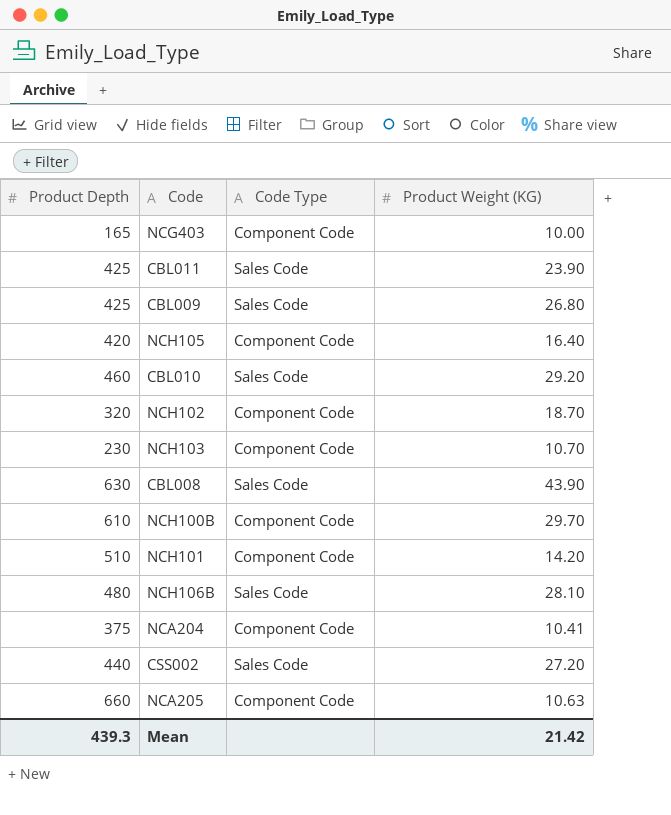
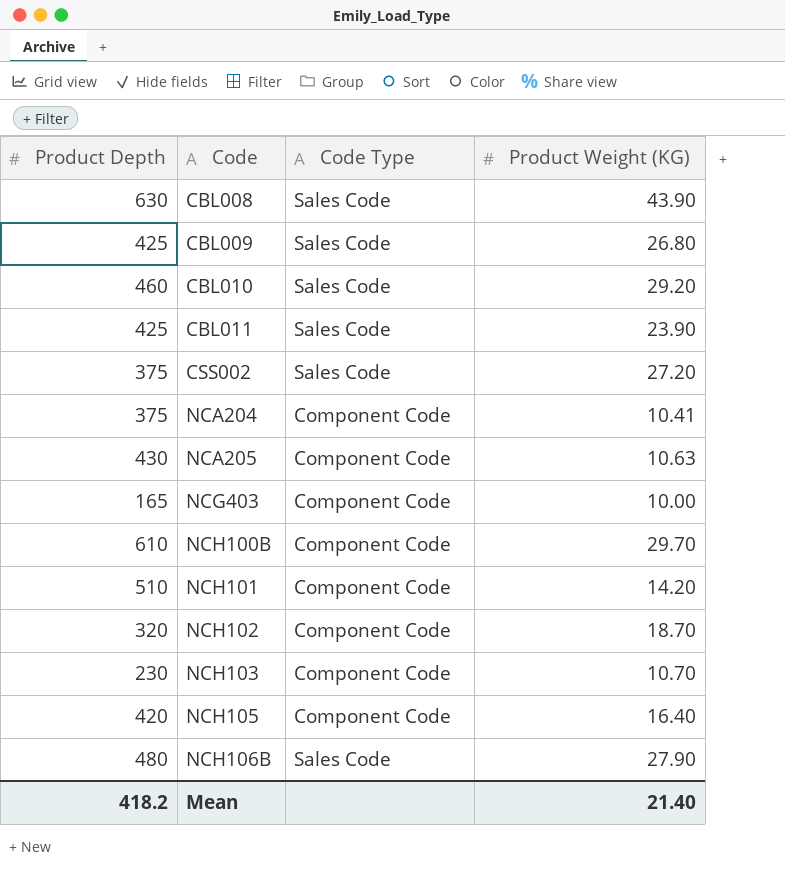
row order: none -> Code ascending
CSS002 | Product Depth: 440 -> 375
NCA205 | Product Depth: 660 -> 430
NCH106B | Product Weight (KG): 28.10 -> 27.90
Mean | Product Depth: 439.3 -> 418.2
Mean | Product Weight (KG): 21.42 -> 21.40

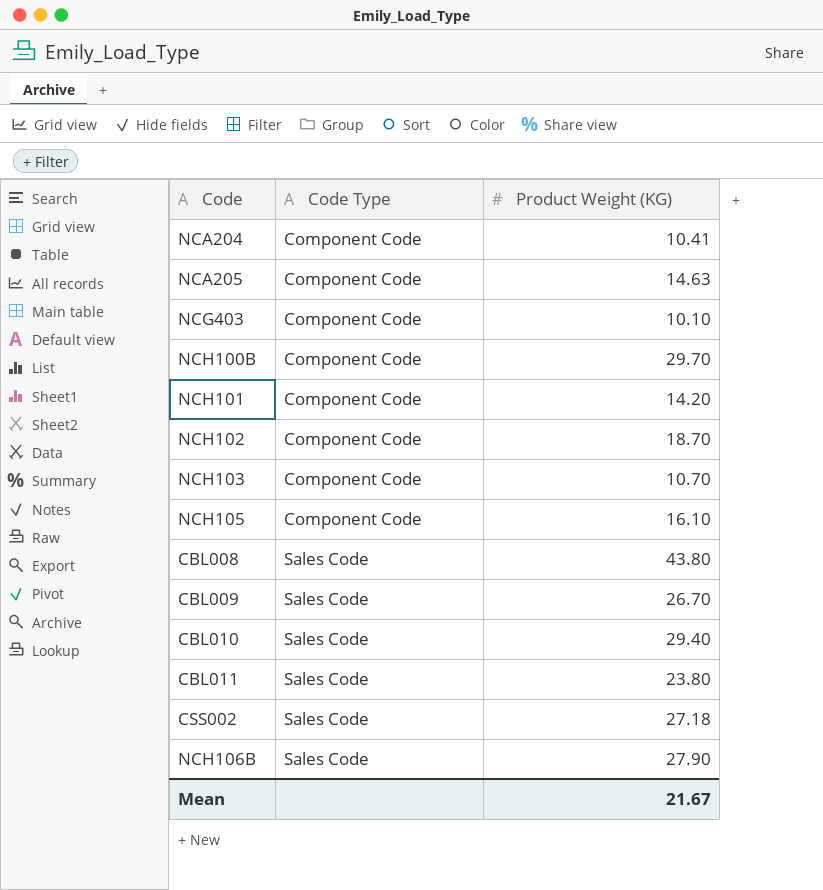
row order: Code ascending -> Code Type ascending
column Product Depth | position: 1 -> none
NCA205 | Product Weight (KG): 10.63 -> 14.63
NCG403 | Product Weight (KG): 10.00 -> 10.10
NCH105 | Product Weight (KG): 16.40 -> 16.10
CBL008 | Product Weight (KG): 43.90 -> 43.80
CBL009 | Product Weight (KG): 26.80 -> 26.70
CBL010 | Product Weight (KG): 29.20 -> 29.40
CBL011 | Product Weight (KG): 23.90 -> 23.80
CSS002 | Product Weight (KG): 27.20 -> 27.18
Mean | Product Weight (KG): 21.40 -> 21.67

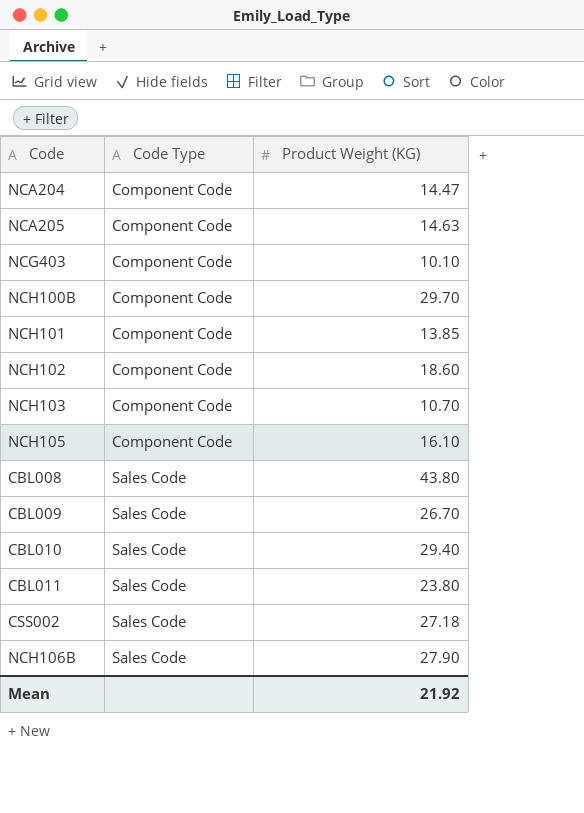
NCA204 | Product Weight (KG): 10.41 -> 14.47
NCH101 | Product Weight (KG): 14.20 -> 13.85
NCH102 | Product Weight (KG): 18.70 -> 18.60
Mean | Product Weight (KG): 21.67 -> 21.92

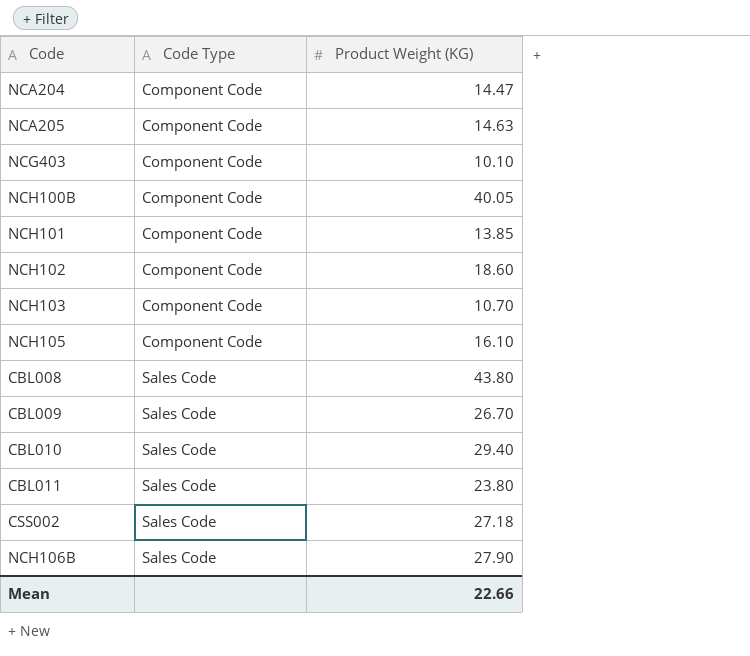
NCH100B | Product Weight (KG): 29.70 -> 40.05
Mean | Product Weight (KG): 21.92 -> 22.66

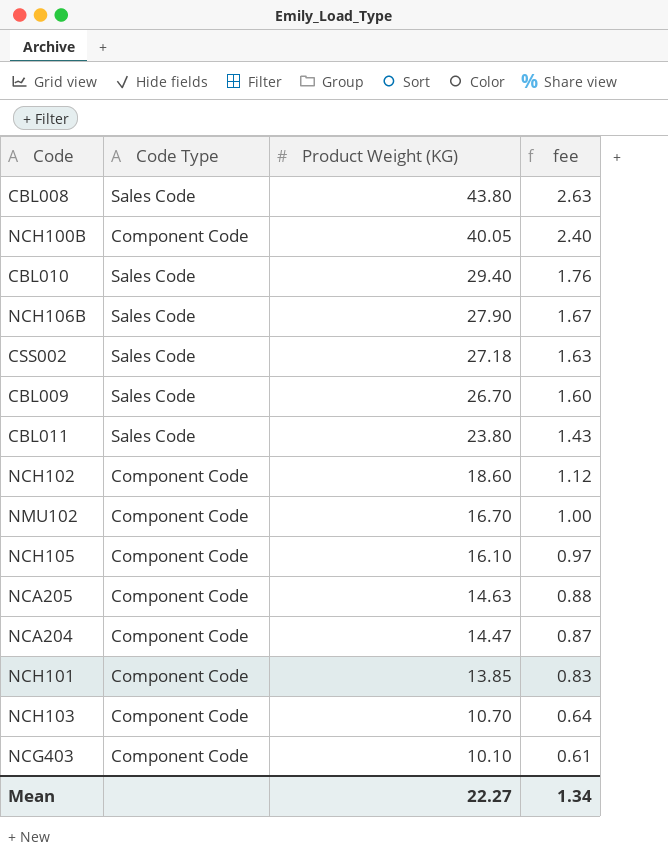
row order: Code Type ascending -> Product Weight (KG) descending
column fee | formula: none -> [Product Weight (KG)] * 0.06
row NMU102: none -> Component Code | 16.70 | 1.00
Mean | Product Weight (KG): 22.66 -> 22.27

